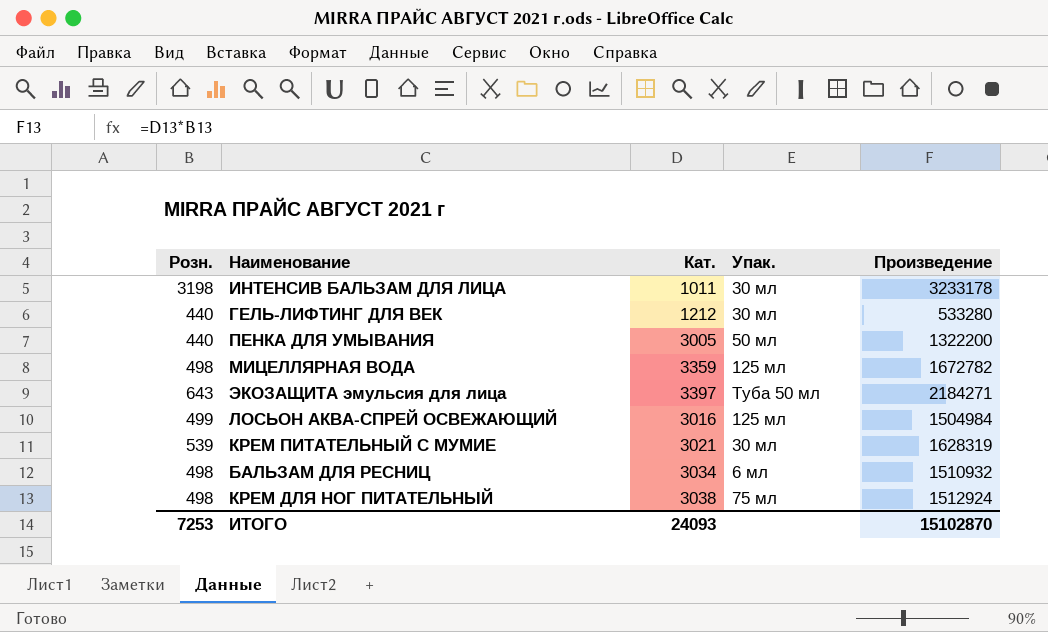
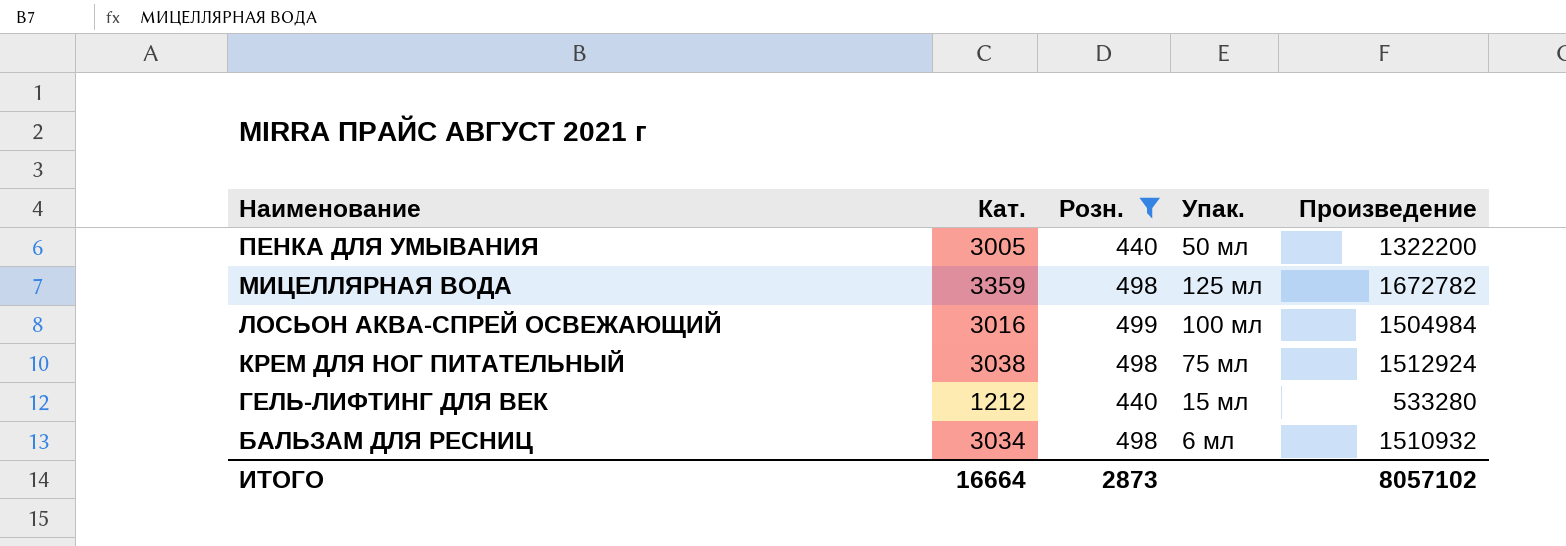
filter: none -> Розн. <= 499
row order: none -> Наименование descending
column Розн. | position: 1 -> 3
ЛОСЬОН АКВА-СПРЕЙ ОСВЕЖАЮЩИЙ | Упак.: 125 мл -> 100 мл
ГЕЛЬ-ЛИФТИНГ ДЛЯ ВЕК | Упак.: 30 мл -> 15 мл
ИТОГО | Кат.: 24093 -> 16664
ИТОГО | Розн.: 7253 -> 2873
ИТОГО | Произведение: 15102870 -> 8057102

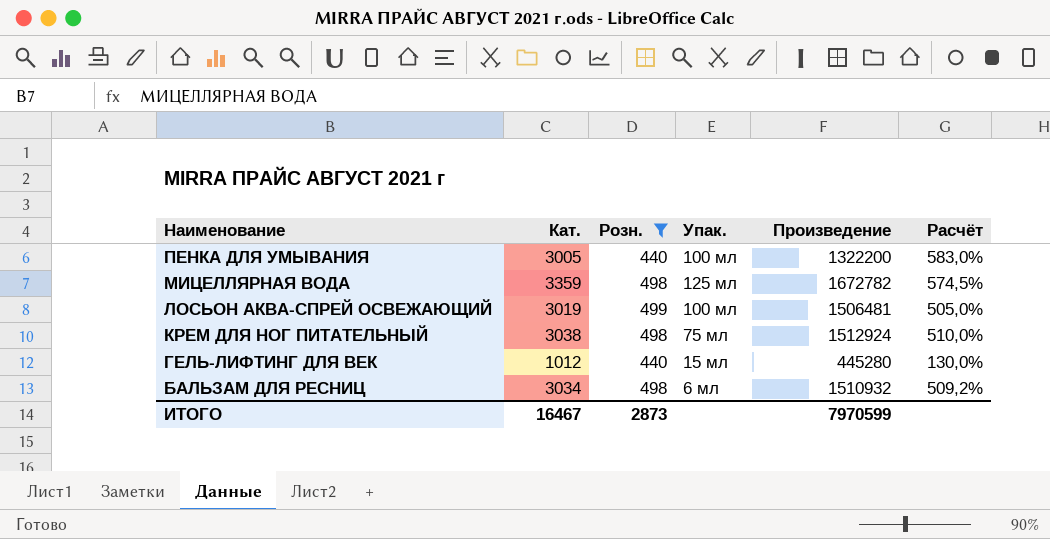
column Расчёт | formula: none -> ([Кат.] - [Розн.]) / [Розн.]
ПЕНКА ДЛЯ УМЫВАНИЯ | Упак.: 50 мл -> 100 мл
ЛОСЬОН АКВА-СПРЕЙ ОСВЕЖАЮЩИЙ | Кат.: 3016 -> 3019
ЛОСЬОН АКВА-СПРЕЙ ОСВЕЖАЮЩИЙ | Произведение: 1504984 -> 1506481
ГЕЛЬ-ЛИФТИНГ ДЛЯ ВЕК | Кат.: 1212 -> 1012
ГЕЛЬ-ЛИФТИНГ ДЛЯ ВЕК | Произведение: 533280 -> 445280
ИТОГО | Кат.: 16664 -> 16467
ИТОГО | Произведение: 8057102 -> 7970599

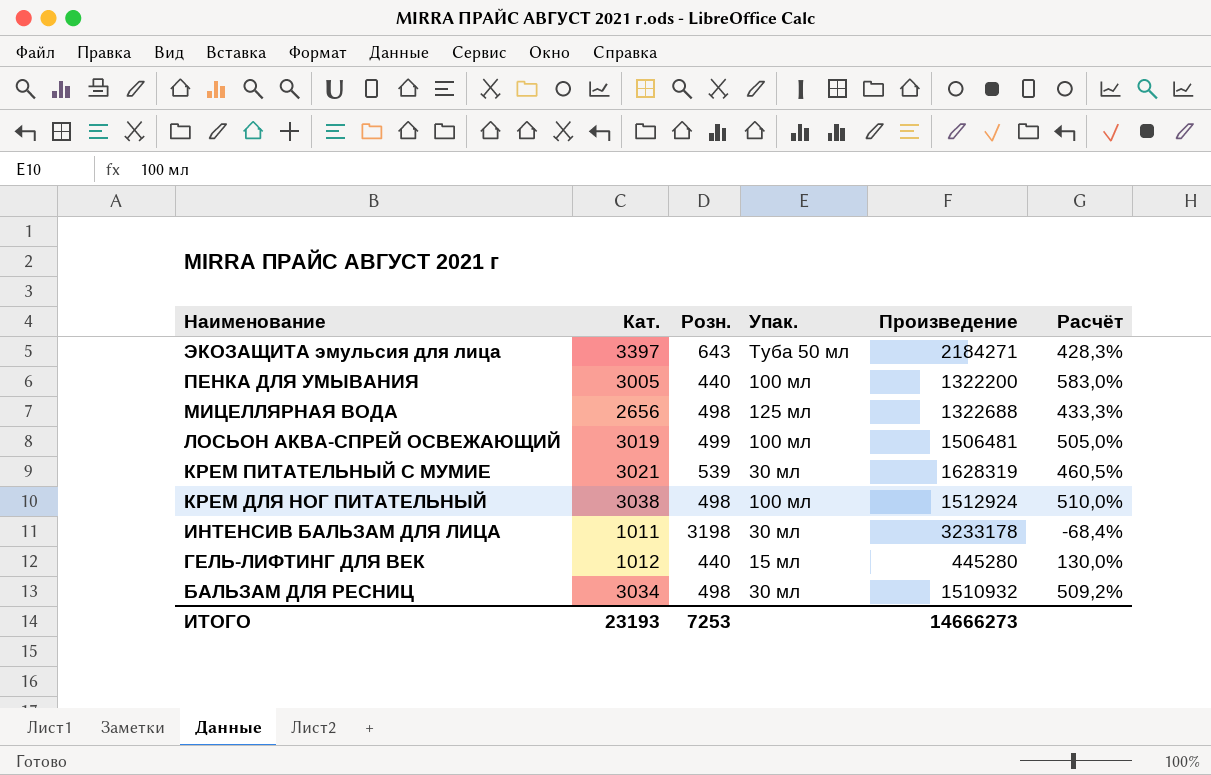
filter: Розн. <= 499 -> none
МИЦЕЛЛЯРНАЯ ВОДА | Кат.: 3359 -> 2656
МИЦЕЛЛЯРНАЯ ВОДА | Произведение: 1672782 -> 1322688
МИЦЕЛЛЯРНАЯ ВОДА | Расчёт: 574,5% -> 433,3%
КРЕМ ДЛЯ НОГ ПИТАТЕЛЬНЫЙ | Упак.: 75 мл -> 100 мл
БАЛЬЗАМ ДЛЯ РЕСНИЦ | Упак.: 6 мл -> 30 мл
ИТОГО | Кат.: 16467 -> 23193
ИТОГО | Розн.: 2873 -> 7253
ИТОГО | Произведение: 7970599 -> 14666273

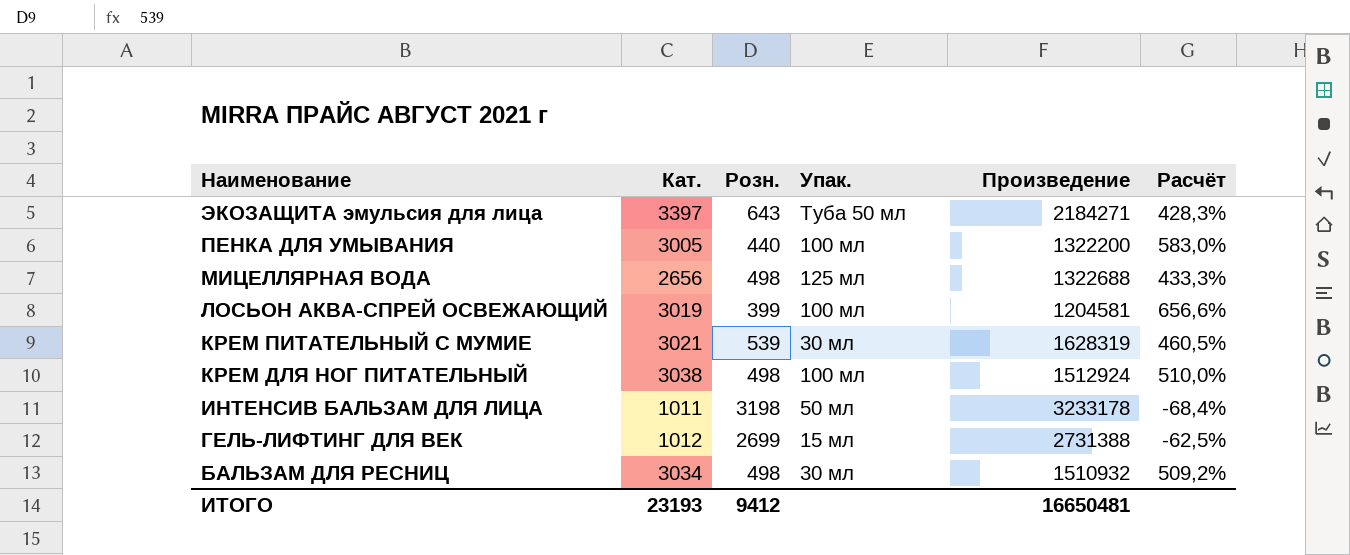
ЛОСЬОН АКВА-СПРЕЙ ОСВЕЖАЮЩИЙ | Розн.: 499 -> 399
ЛОСЬОН АКВА-СПРЕЙ ОСВЕЖАЮЩИЙ | Произведение: 1506481 -> 1204581
ЛОСЬОН АКВА-СПРЕЙ ОСВЕЖАЮЩИЙ | Расчёт: 505,0% -> 656,6%
ИНТЕНСИВ БАЛЬЗАМ ДЛЯ ЛИЦА | Упак.: 30 мл -> 50 мл
ГЕЛЬ-ЛИФТИНГ ДЛЯ ВЕК | Розн.: 440 -> 2699
ГЕЛЬ-ЛИФТИНГ ДЛЯ ВЕК | Произведение: 445280 -> 2731388
ГЕЛЬ-ЛИФТИНГ ДЛЯ ВЕК | Расчёт: 130,0% -> -62,5%
ИТОГО | Розн.: 7253 -> 9412
ИТОГО | Произведение: 14666273 -> 16650481

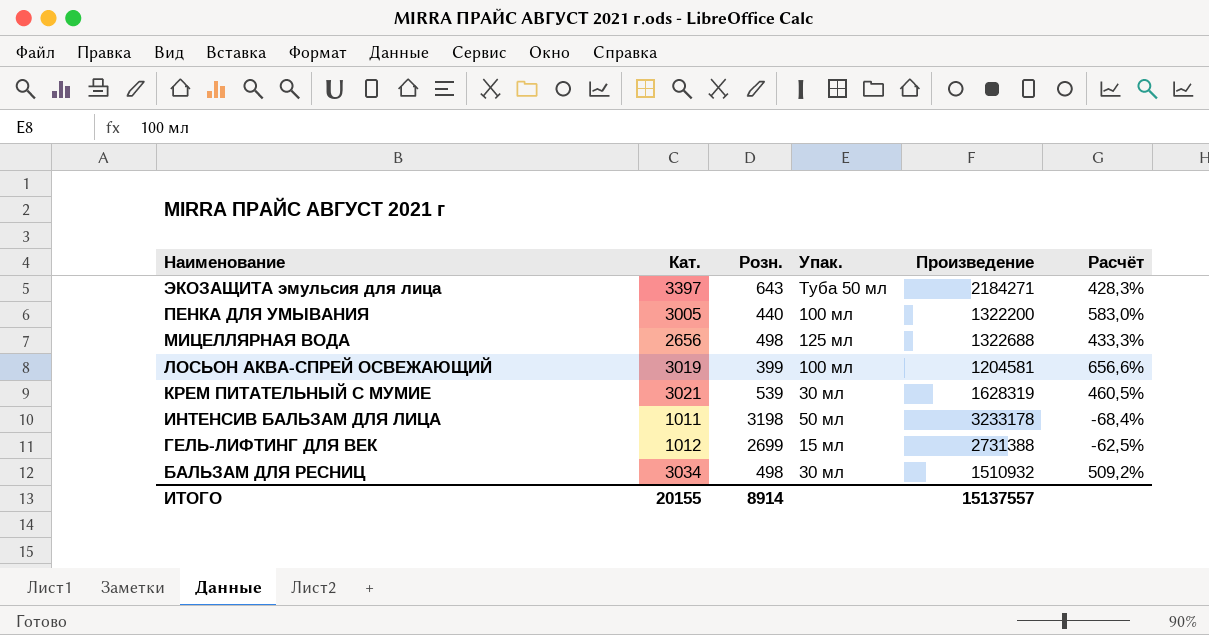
row КРЕМ ДЛЯ НОГ ПИТАТЕЛЬНЫЙ: 3038 | 498 | 100 мл | 1512924 | 510,0% -> none
ИТОГО | Кат.: 23193 -> 20155
ИТОГО | Розн.: 9412 -> 8914
ИТОГО | Произведение: 16650481 -> 15137557

